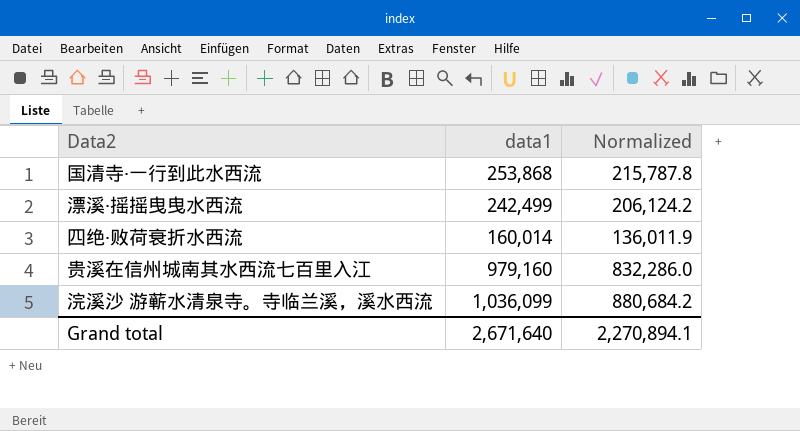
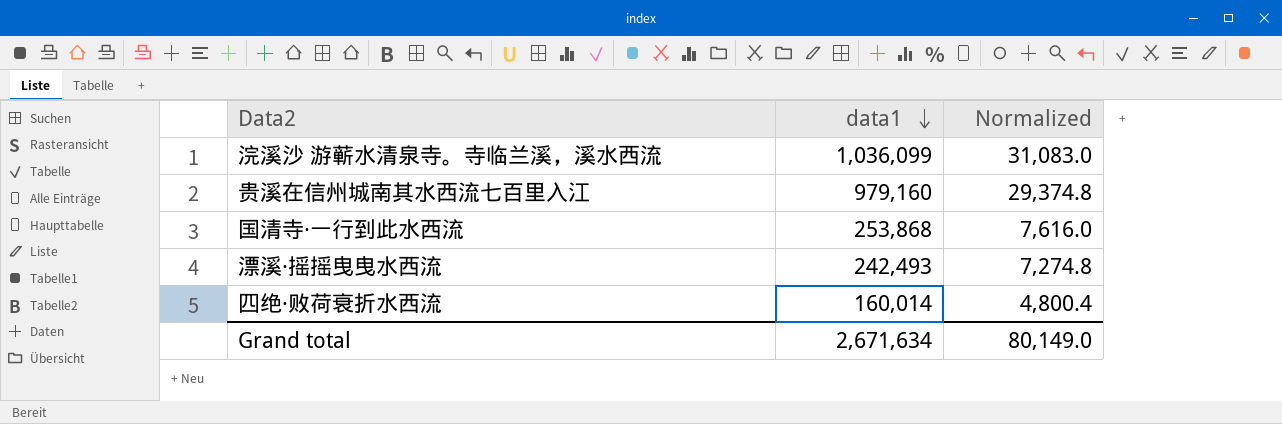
row order: none -> data1 descending
column Normalized | formula: [data1] * 0.85 -> [data1] * 0.03
漂溪·摇摇曳曳水西流 | data1: 242,499 -> 242,493
Grand total | data1: 2,671,640 -> 2,671,634
Grand total | Normalized: 2,270,894.1 -> 80,149.0

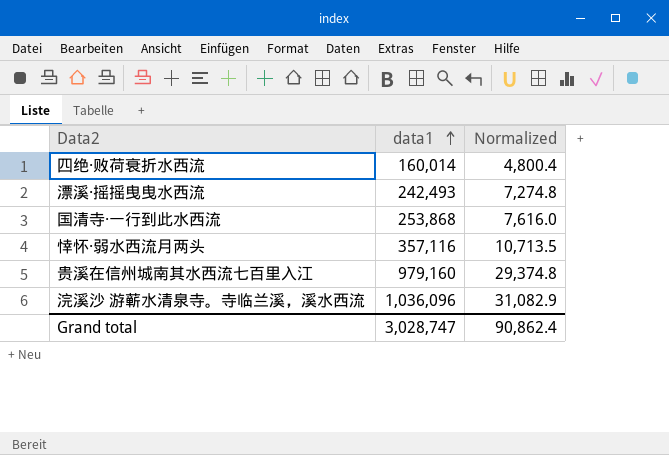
row order: data1 descending -> data1 ascending
row 悻怀·弱水西流月两头: none -> 357,116 | 10,713.5
浣溪沙 游蕲水清泉寺。寺临兰溪，溪水西流 | data1: 1,036,099 -> 1,036,096
浣溪沙 游蕲水清泉寺。寺临兰溪，溪水西流 | Normalized: 31,083.0 -> 31,082.9
Grand total | data1: 2,671,634 -> 3,028,747
Grand total | Normalized: 80,149.0 -> 90,862.4

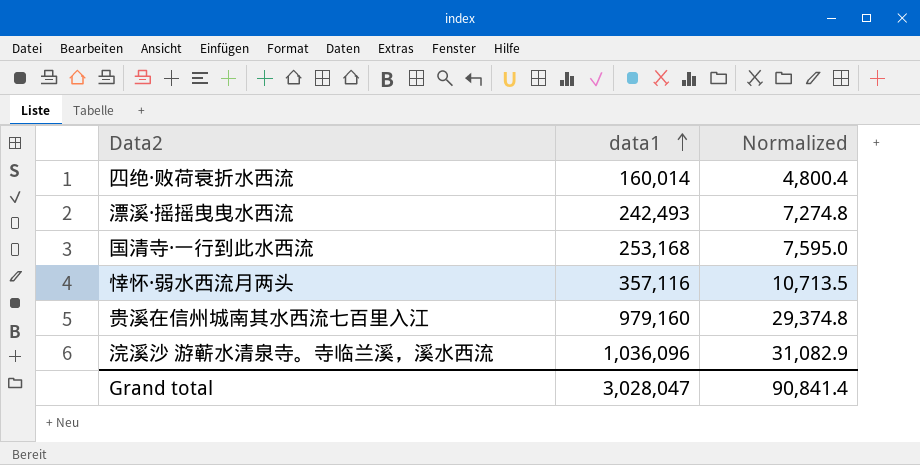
国清寺·一行到此水西流 | data1: 253,868 -> 253,168
国清寺·一行到此水西流 | Normalized: 7,616.0 -> 7,595.0
Grand total | data1: 3,028,747 -> 3,028,047
Grand total | Normalized: 90,862.4 -> 90,841.4

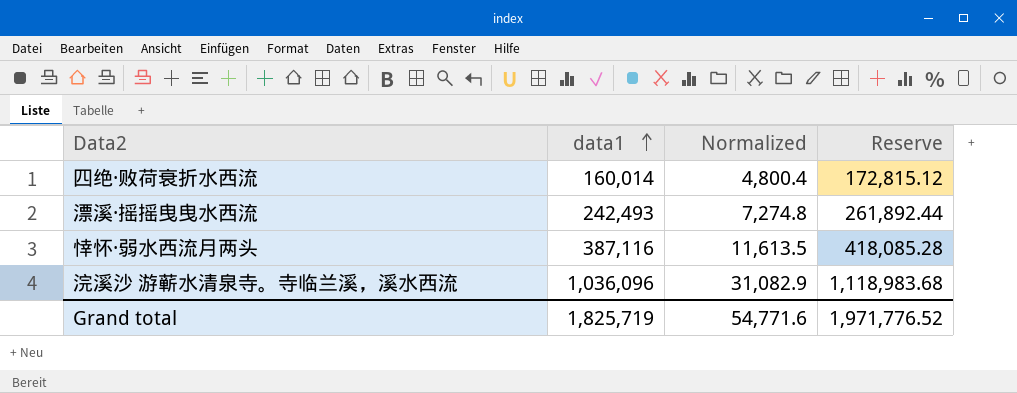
column Reserve | formula: none -> [data1] * 1.08
row 国清寺·一行到此水西流: 253,168 | 7,595.0 -> none
row 贵溪在信州城南其水西流七百里入江: 979,160 | 29,374.8 -> none
悻怀·弱水西流月两头 | data1: 357,116 -> 387,116
悻怀·弱水西流月两头 | Normalized: 10,713.5 -> 11,613.5
Grand total | data1: 3,028,047 -> 1,825,719
Grand total | Normalized: 90,841.4 -> 54,771.6

